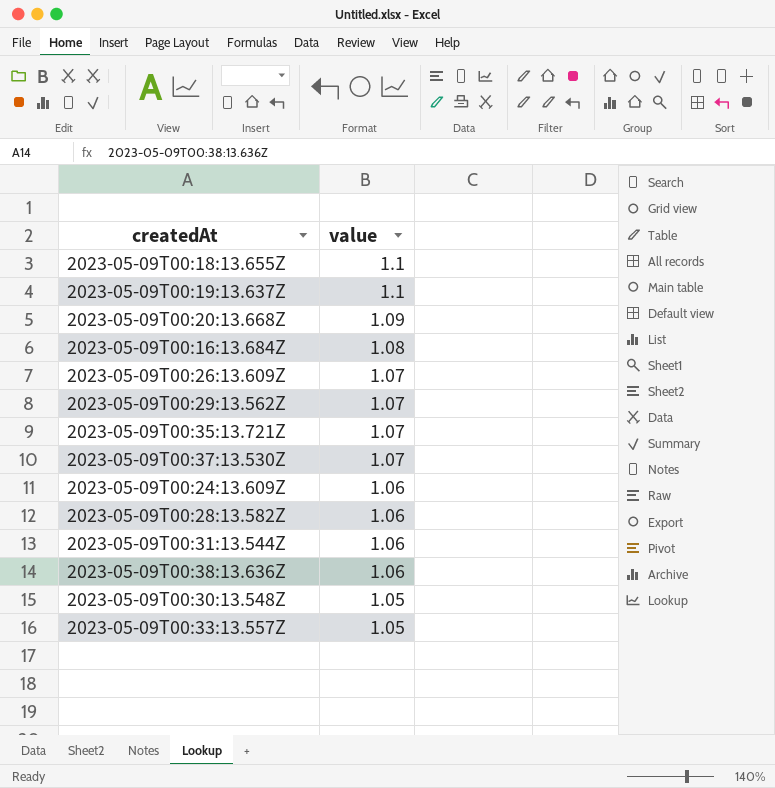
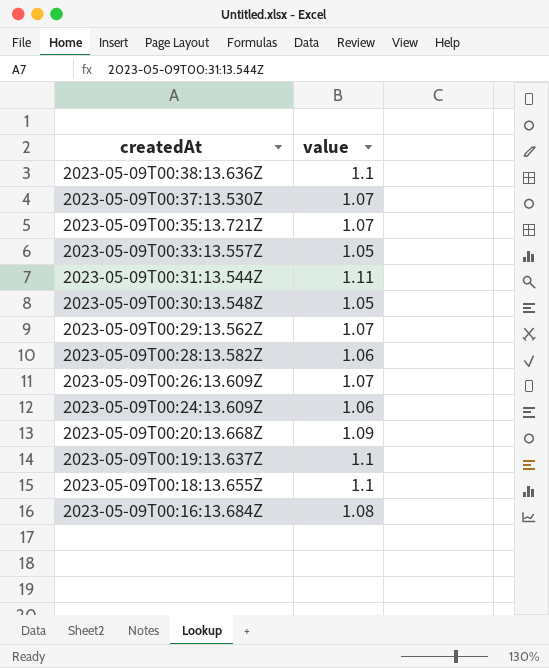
row order: value descending -> createdAt descending
2023-05-09T00:38:13.636Z | value: 1.06 -> 1.1
2023-05-09T00:31:13.544Z | value: 1.06 -> 1.11

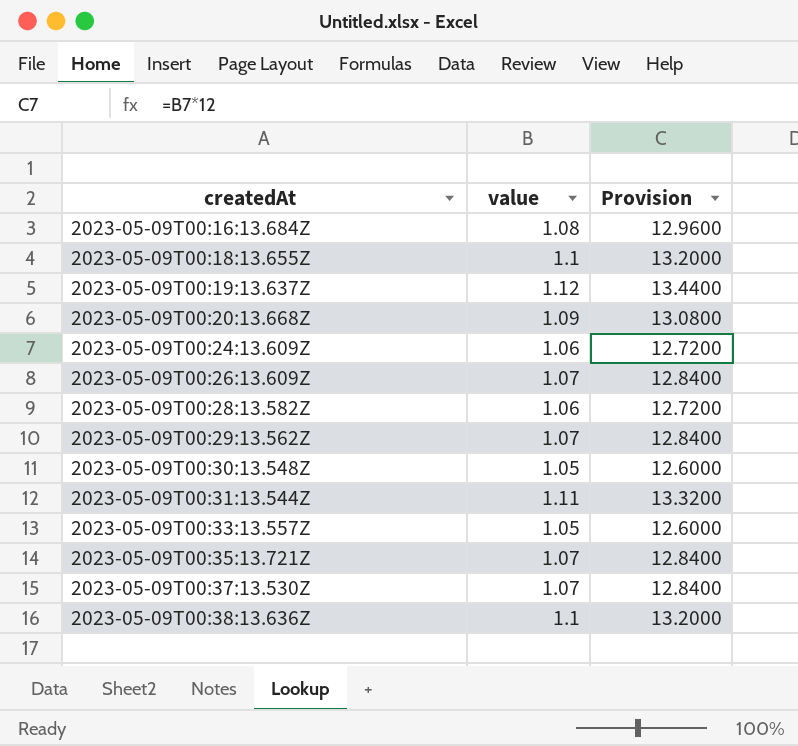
row order: createdAt descending -> createdAt ascending
column Provision | formula: none -> [value] * 12
2023-05-09T00:19:13.637Z | value: 1.1 -> 1.12

